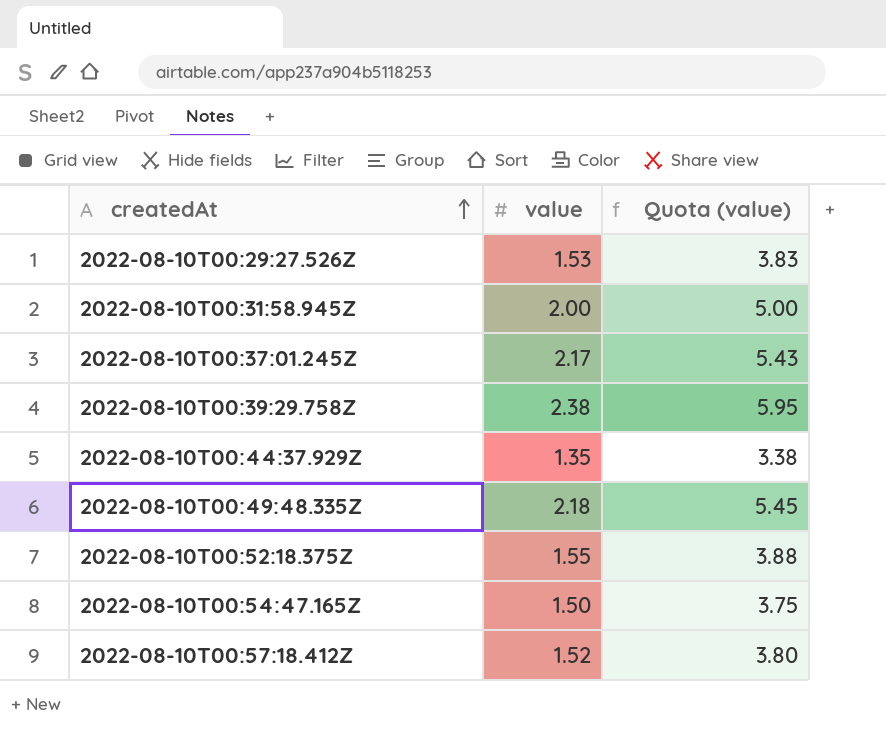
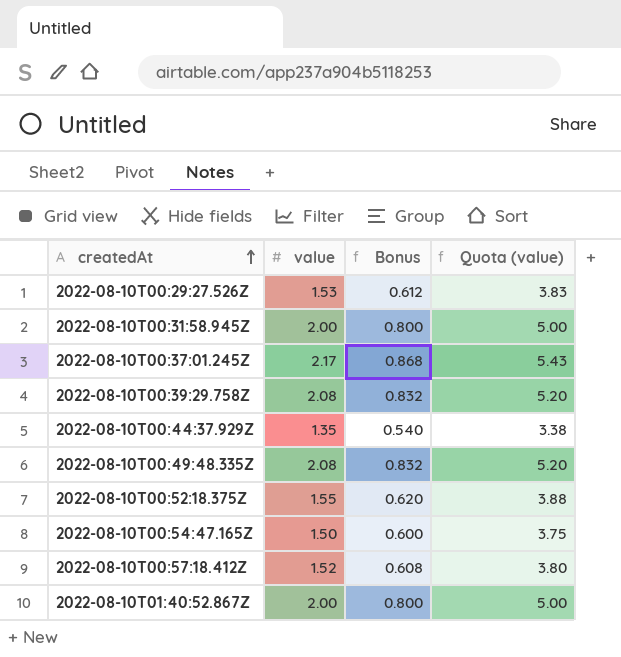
column Bonus | formula: none -> [value] * 0.4
2022-08-10T00:39:29.758Z | value: 2.38 -> 2.08
2022-08-10T00:39:29.758Z | Quota (value): 5.95 -> 5.20
2022-08-10T00:49:48.335Z | value: 2.18 -> 2.08
2022-08-10T00:49:48.335Z | Quota (value): 5.45 -> 5.20
row 2022-08-10T01:40:52.867Z: none -> 2.00 | 0.800 | 5.00

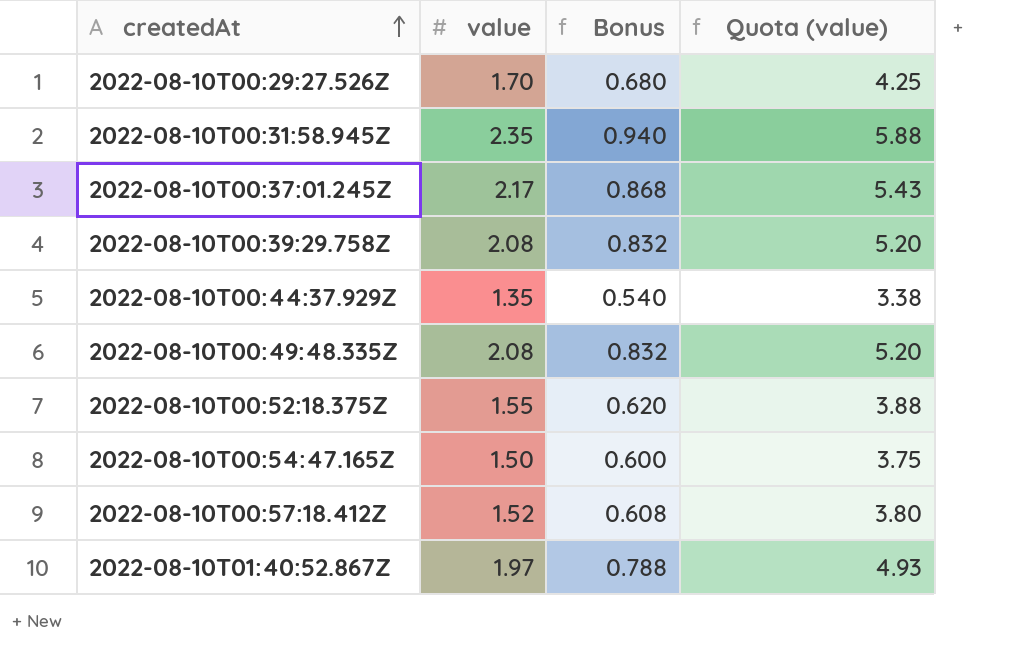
2022-08-10T00:29:27.526Z | value: 1.53 -> 1.70
2022-08-10T00:29:27.526Z | Bonus: 0.612 -> 0.680
2022-08-10T00:29:27.526Z | Quota (value): 3.83 -> 4.25
2022-08-10T00:31:58.945Z | value: 2.00 -> 2.35
2022-08-10T00:31:58.945Z | Bonus: 0.800 -> 0.940
2022-08-10T00:31:58.945Z | Quota (value): 5.00 -> 5.88
2022-08-10T01:40:52.867Z | value: 2.00 -> 1.97
2022-08-10T01:40:52.867Z | Bonus: 0.800 -> 0.788
2022-08-10T01:40:52.867Z | Quota (value): 5.00 -> 4.93

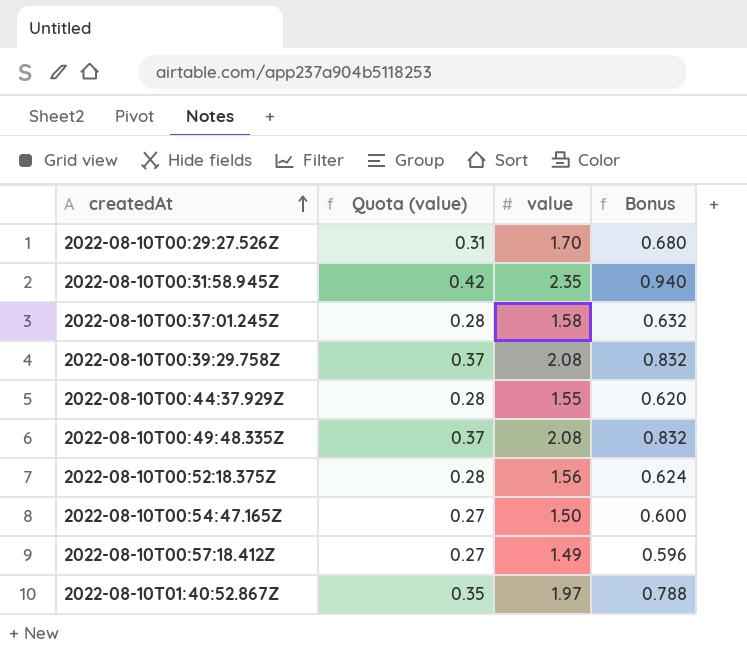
column Quota (value) | formula: [value] * 2.5 -> [value] * 0.18
column Quota (value) | position: 4 -> 2
2022-08-10T00:37:01.245Z | value: 2.17 -> 1.58
2022-08-10T00:37:01.245Z | Bonus: 0.868 -> 0.632
2022-08-10T00:44:37.929Z | value: 1.35 -> 1.55
2022-08-10T00:44:37.929Z | Bonus: 0.540 -> 0.620
2022-08-10T00:52:18.375Z | value: 1.55 -> 1.56
2022-08-10T00:52:18.375Z | Bonus: 0.620 -> 0.624
2022-08-10T00:57:18.412Z | value: 1.52 -> 1.49
2022-08-10T00:57:18.412Z | Bonus: 0.608 -> 0.596

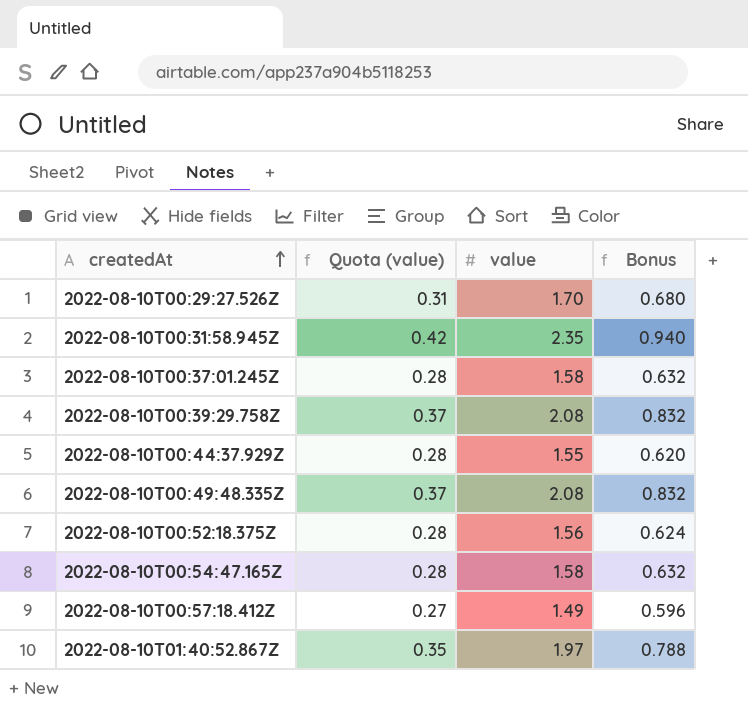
2022-08-10T00:54:47.165Z | Quota (value): 0.27 -> 0.28
2022-08-10T00:54:47.165Z | value: 1.50 -> 1.58
2022-08-10T00:54:47.165Z | Bonus: 0.600 -> 0.632

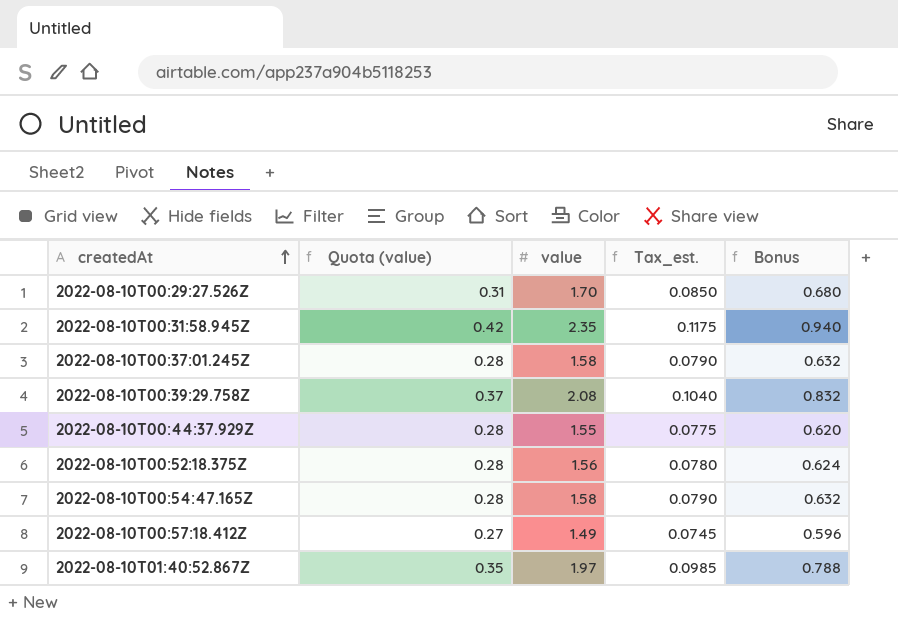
column Tax_est. | formula: none -> [value] * 0.05
row 2022-08-10T00:49:48.335Z: 0.37 | 2.08 | 0.832 -> none

